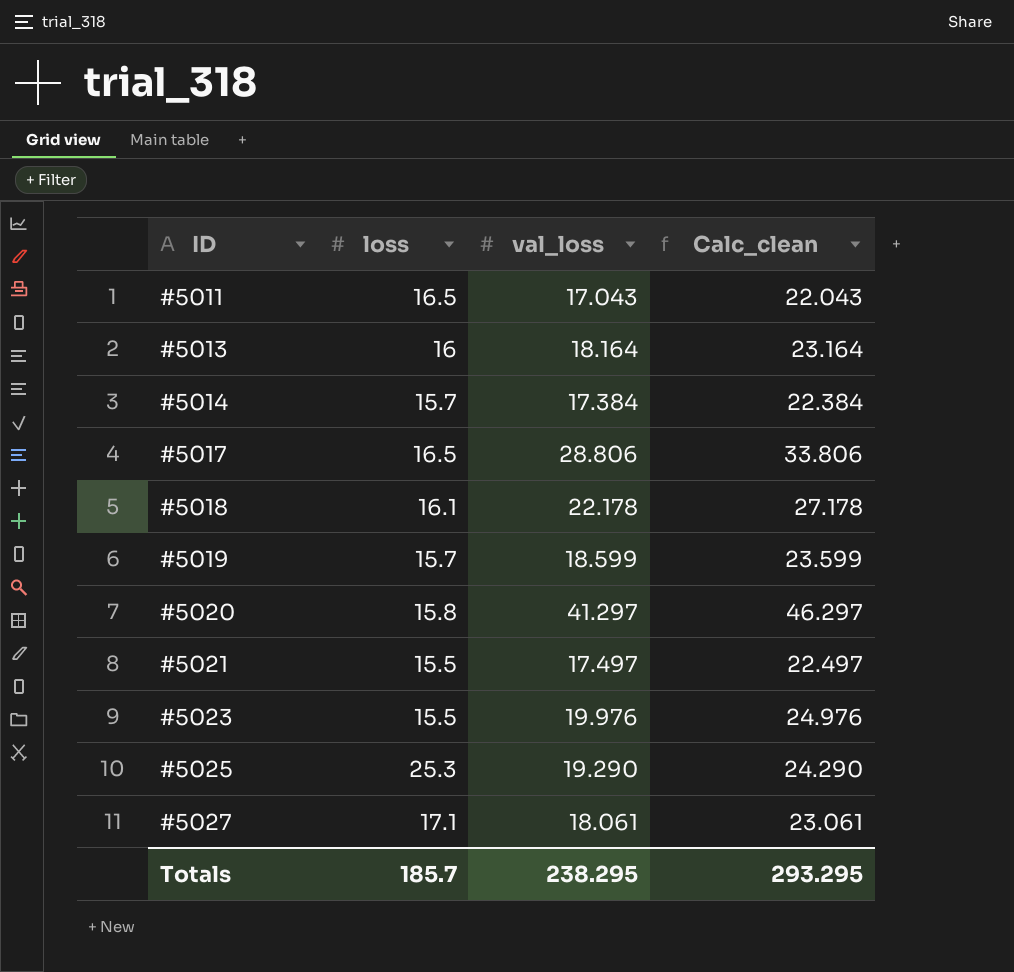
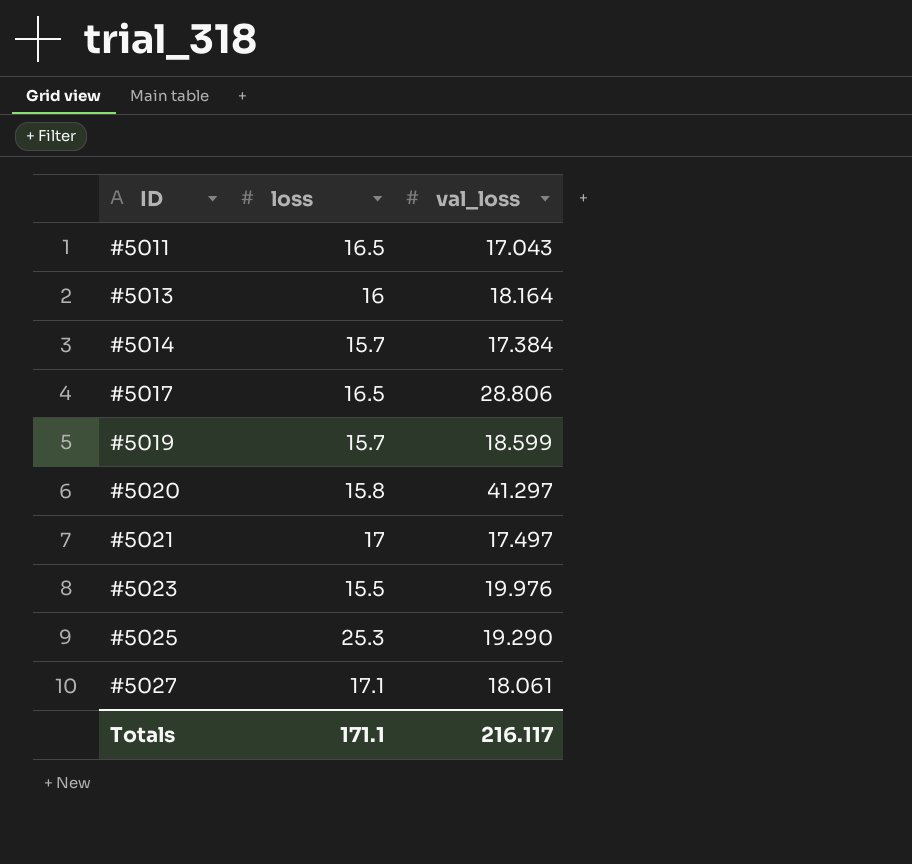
column Calc_clean | formula: [val_loss] + 5 -> none
row #5018: 16.1 | 22.178 | 27.178 -> none
#5021 | loss: 15.5 -> 17
Totals | loss: 185.7 -> 171.1
Totals | val_loss: 238.295 -> 216.117

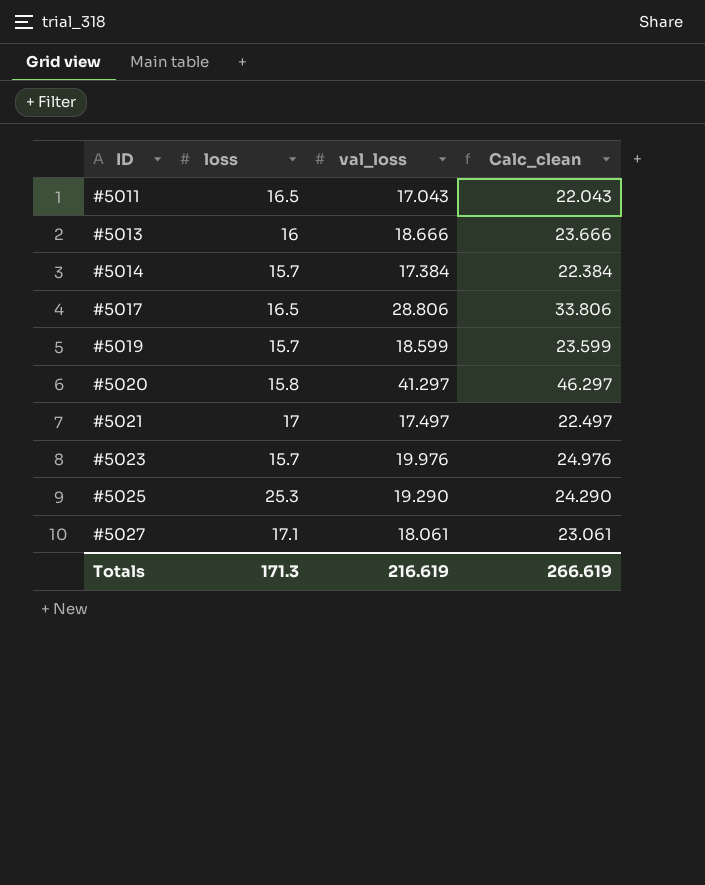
column Calc_clean | formula: none -> [val_loss] + 5
#5013 | val_loss: 18.164 -> 18.666
#5023 | loss: 15.5 -> 15.7
Totals | loss: 171.1 -> 171.3
Totals | val_loss: 216.117 -> 216.619

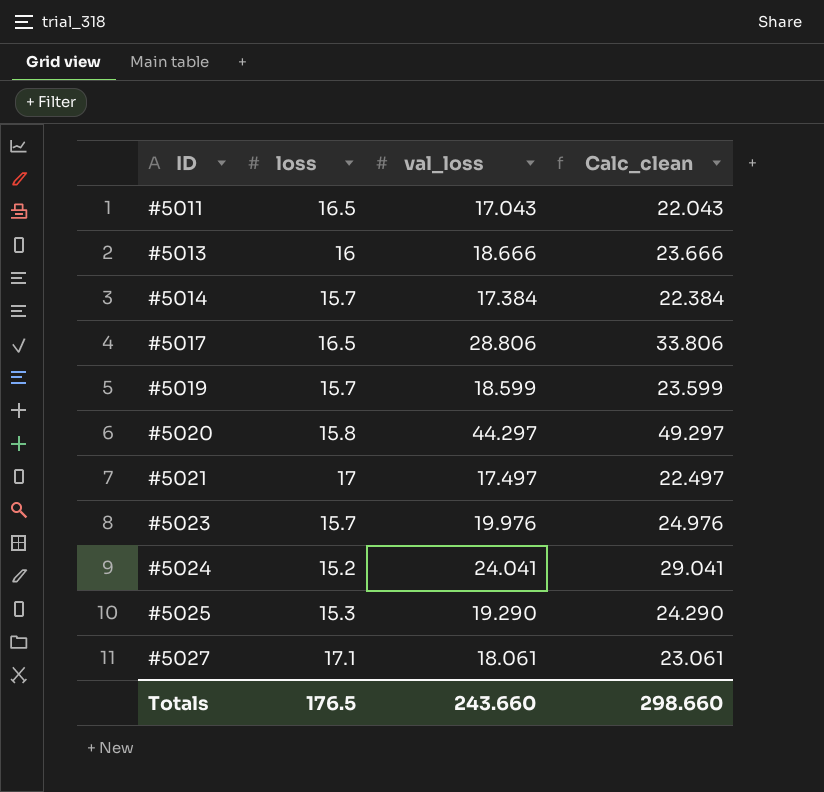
#5020 | val_loss: 41.297 -> 44.297
#5020 | Calc_clean: 46.297 -> 49.297
row #5024: none -> 15.2 | 24.041 | 29.041
#5025 | loss: 25.3 -> 15.3
Totals | loss: 171.3 -> 176.5
Totals | val_loss: 216.619 -> 243.660
Totals | Calc_clean: 266.619 -> 298.660

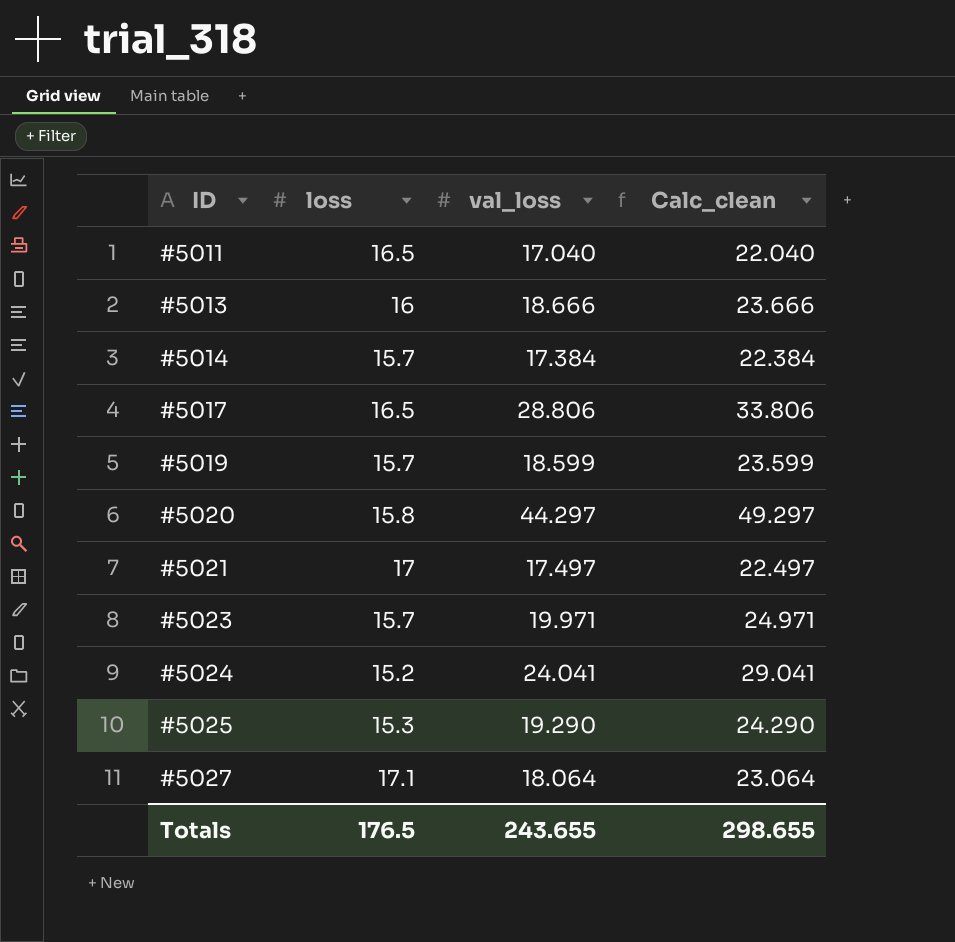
#5011 | val_loss: 17.043 -> 17.040
#5011 | Calc_clean: 22.043 -> 22.040
#5023 | val_loss: 19.976 -> 19.971
#5023 | Calc_clean: 24.976 -> 24.971
#5027 | val_loss: 18.061 -> 18.064
#5027 | Calc_clean: 23.061 -> 23.064
Totals | val_loss: 243.660 -> 243.655
Totals | Calc_clean: 298.660 -> 298.655

